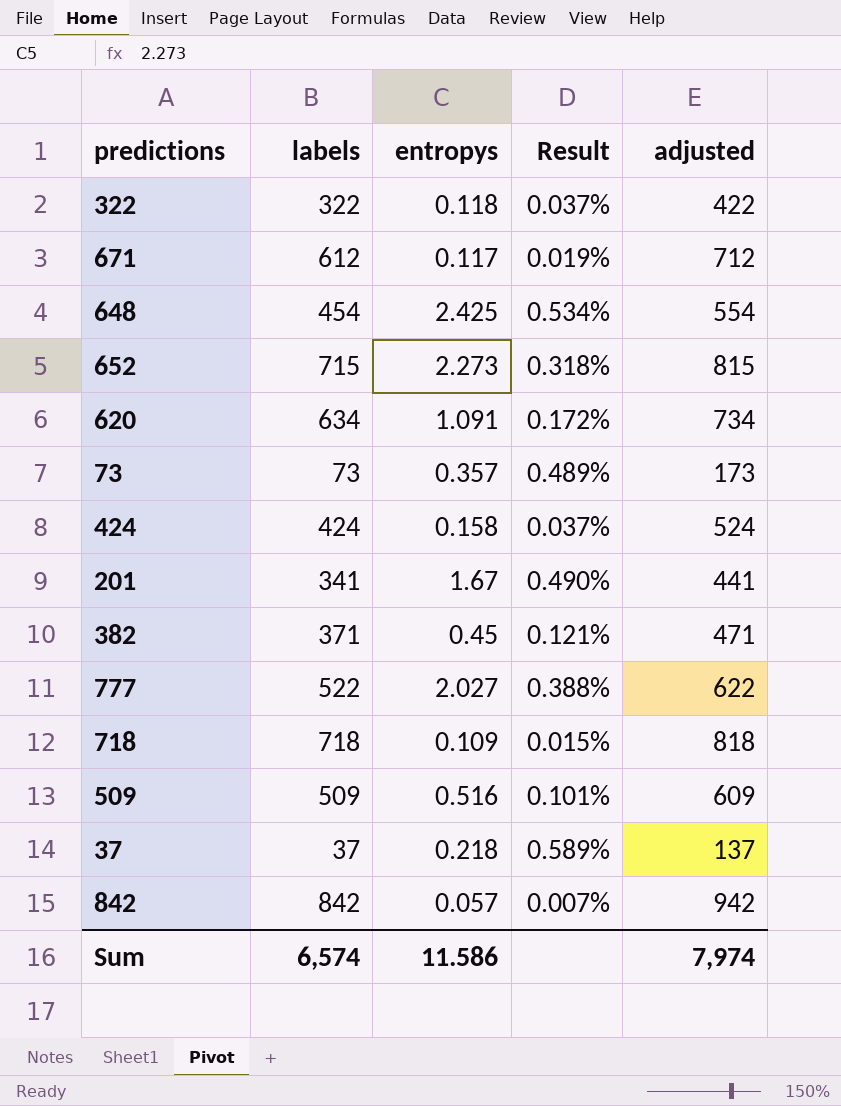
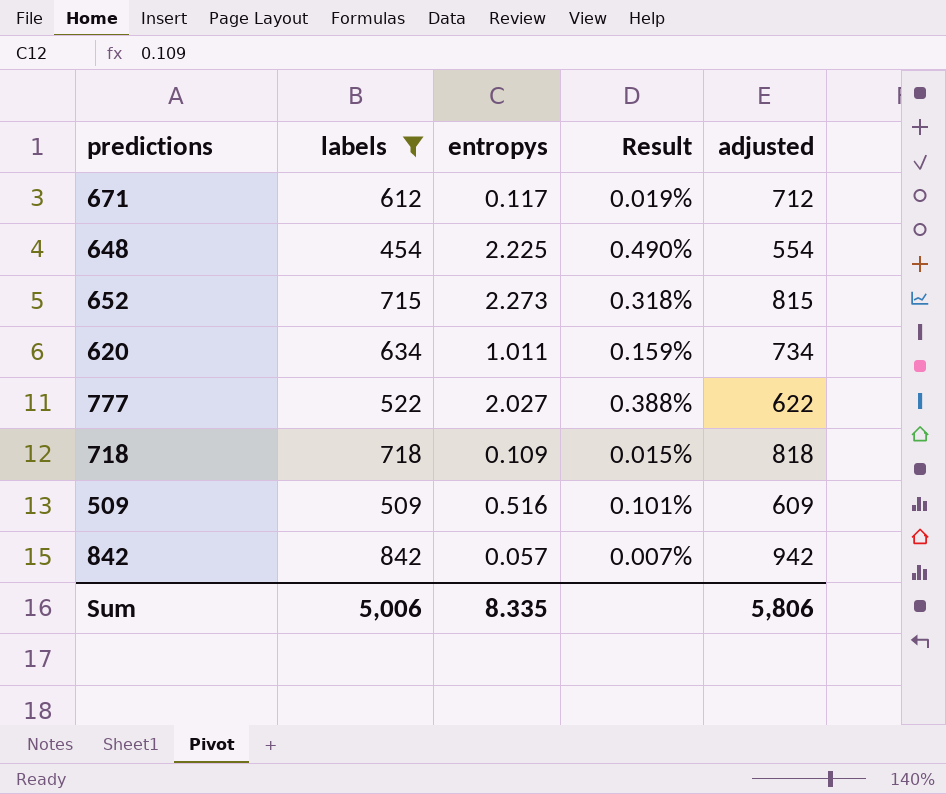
filter: none -> labels >= 454
648 | entropys: 2.425 -> 2.225
648 | Result: 0.534% -> 0.490%
620 | entropys: 1.091 -> 1.011
620 | Result: 0.172% -> 0.159%
Sum | labels: 6,574 -> 5,006
Sum | entropys: 11.586 -> 8.335
Sum | adjusted: 7,974 -> 5,806

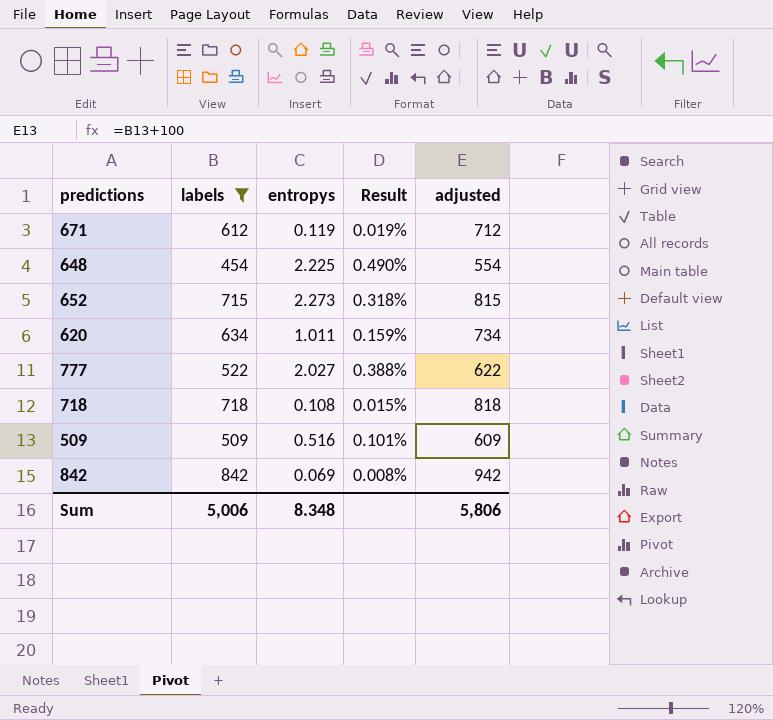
671 | entropys: 0.117 -> 0.119
718 | entropys: 0.109 -> 0.108
842 | entropys: 0.057 -> 0.069
842 | Result: 0.007% -> 0.008%
Sum | entropys: 8.335 -> 8.348

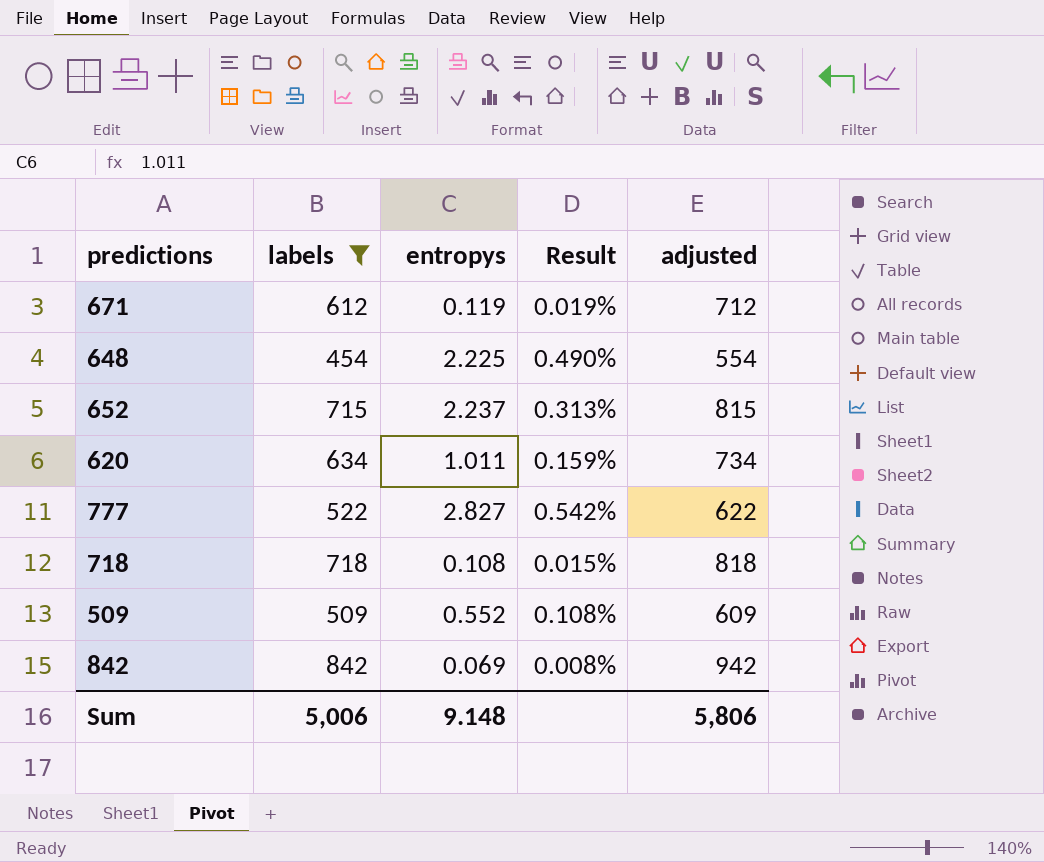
652 | entropys: 2.273 -> 2.237
652 | Result: 0.318% -> 0.313%
777 | entropys: 2.027 -> 2.827
777 | Result: 0.388% -> 0.542%
509 | entropys: 0.516 -> 0.552
509 | Result: 0.101% -> 0.108%
Sum | entropys: 8.348 -> 9.148

